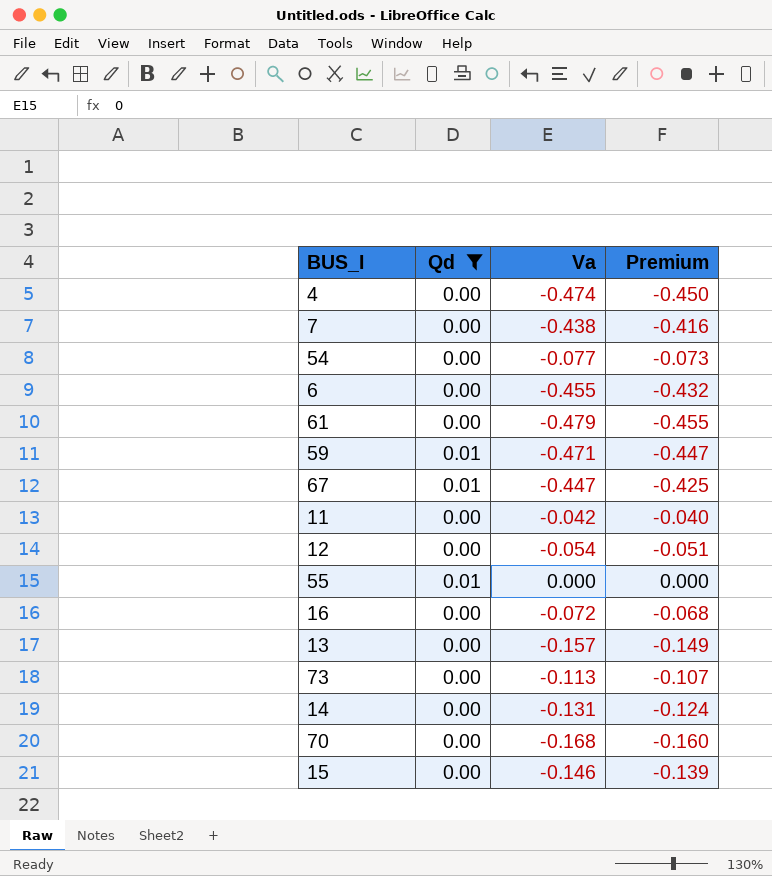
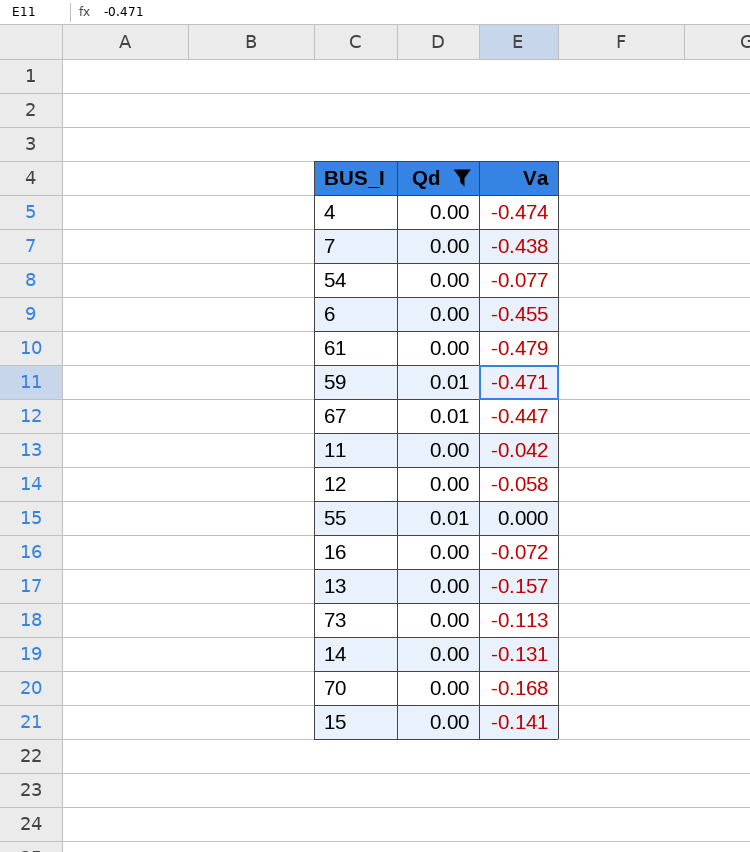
column Premium | formula: [Va] * 0.95 -> none
12 | Va: -0.054 -> -0.058
15 | Va: -0.146 -> -0.141

